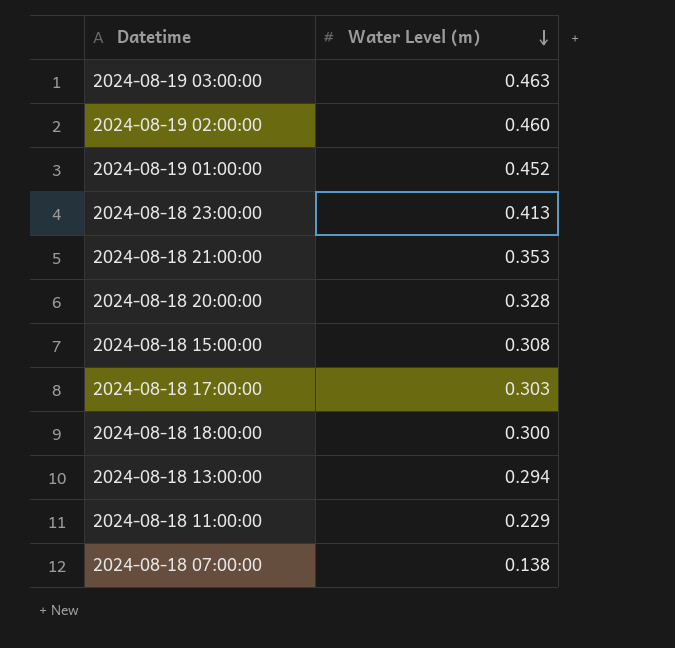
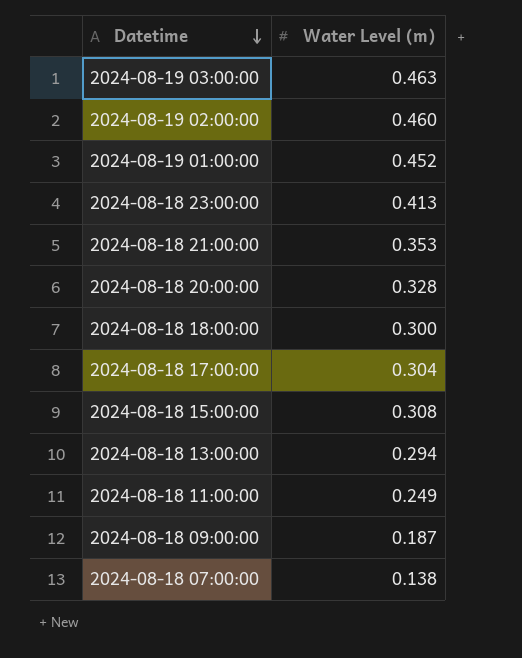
row order: Water Level (m) descending -> Datetime descending
2024-08-18 17:00:00 | Water Level (m): 0.303 -> 0.304
2024-08-18 11:00:00 | Water Level (m): 0.229 -> 0.249
row 2024-08-18 09:00:00: none -> 0.187

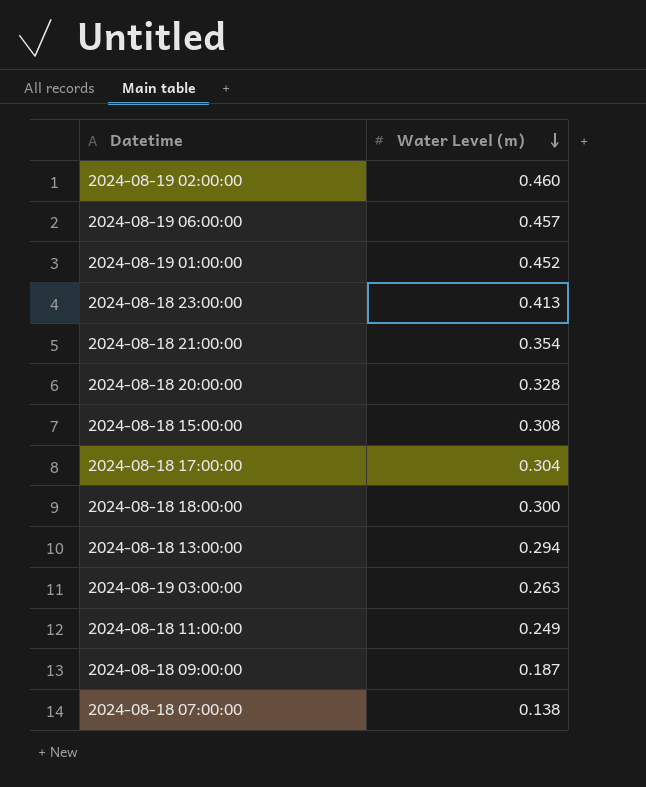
row order: Datetime descending -> Water Level (m) descending
row 2024-08-19 06:00:00: none -> 0.457
2024-08-18 21:00:00 | Water Level (m): 0.353 -> 0.354
2024-08-19 03:00:00 | Water Level (m): 0.463 -> 0.263

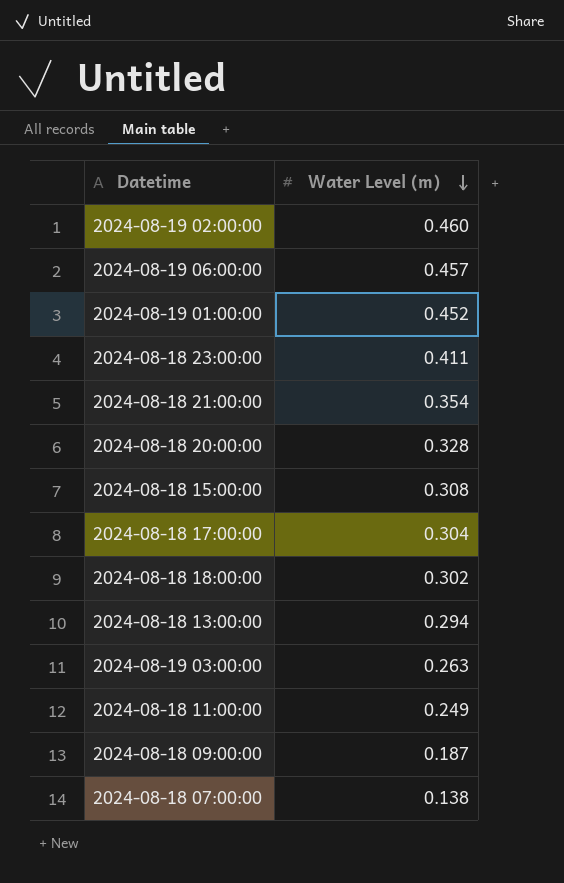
2024-08-18 23:00:00 | Water Level (m): 0.413 -> 0.411
2024-08-18 18:00:00 | Water Level (m): 0.300 -> 0.302

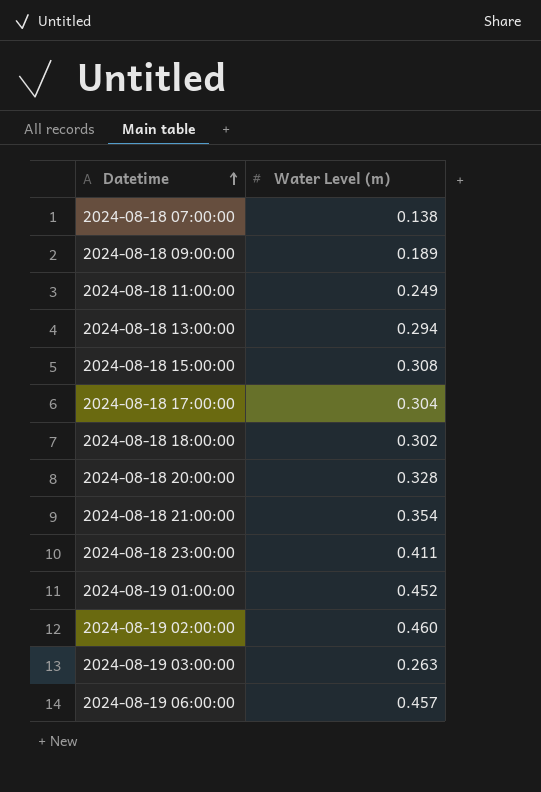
row order: Water Level (m) descending -> Datetime ascending
2024-08-18 09:00:00 | Water Level (m): 0.187 -> 0.189

